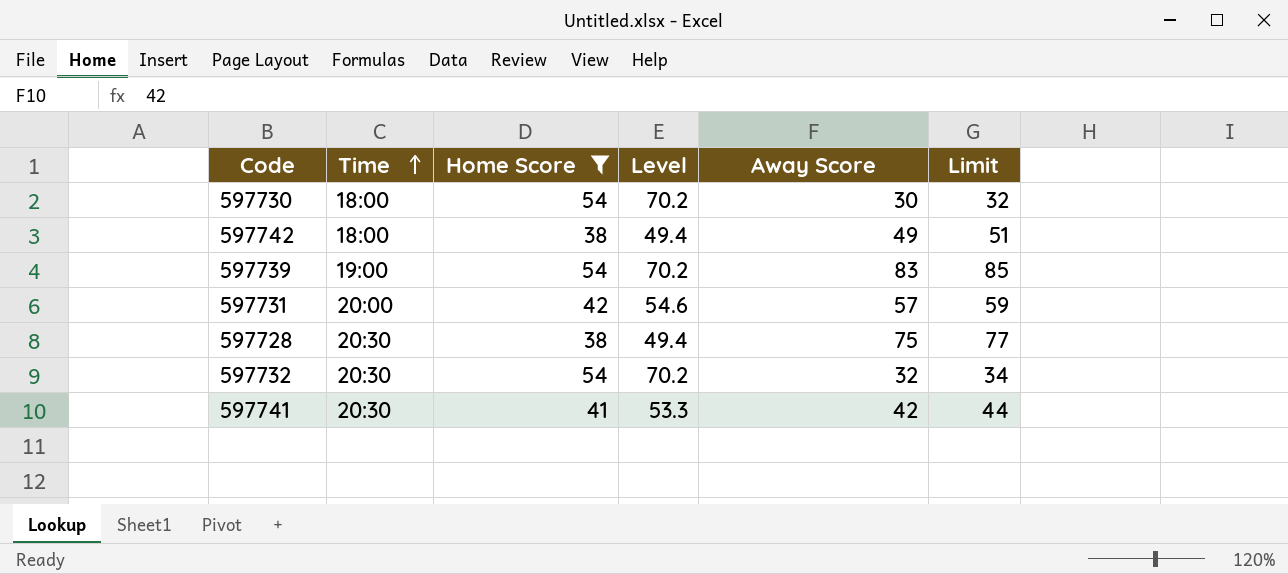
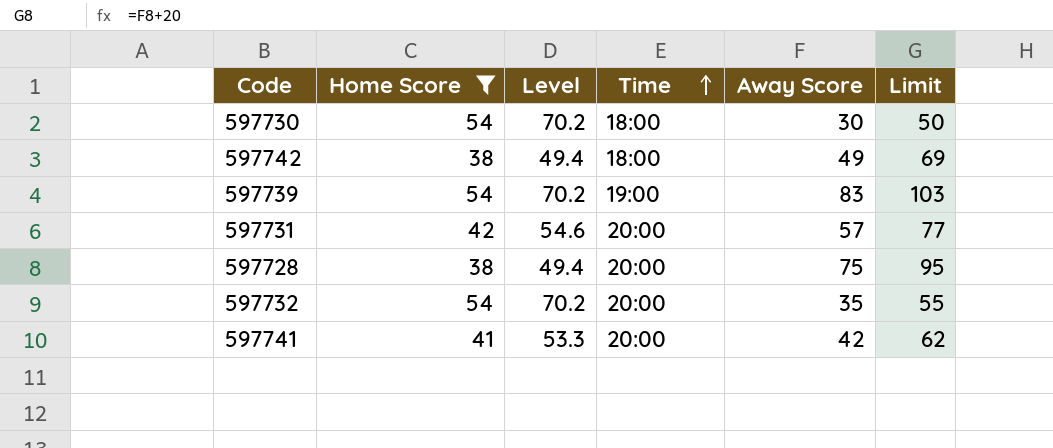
column Time | position: 2 -> 4
column Limit | formula: [Away Score] + 2 -> [Away Score] + 20
597728 | Time: 20:30 -> 20:00
597732 | Time: 20:30 -> 20:00
597732 | Away Score: 32 -> 35
597741 | Time: 20:30 -> 20:00

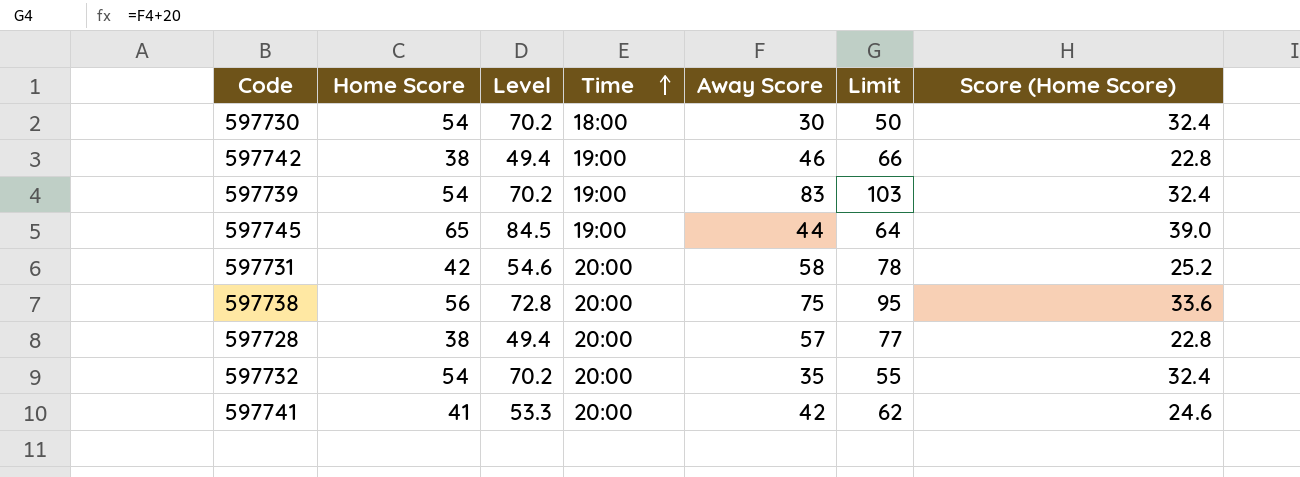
filter: Home Score <= 54 -> none
column Score (Home Score) | formula: none -> [Home Score] * 0.6
597742 | Time: 18:00 -> 19:00
597742 | Away Score: 49 -> 46
597742 | Limit: 69 -> 66
597731 | Away Score: 57 -> 58
597731 | Limit: 77 -> 78
597728 | Away Score: 75 -> 57
597728 | Limit: 95 -> 77

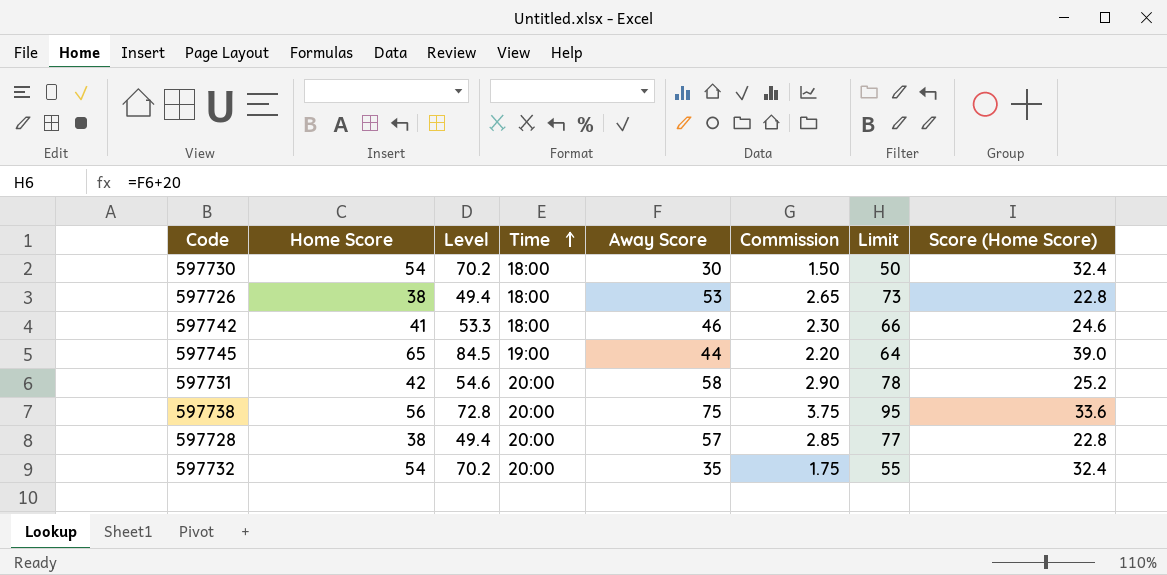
column Commission | formula: none -> [Away Score] * 0.05
row 597739: 54 | 70.2 | 19:00 | 83 | 103 | 32.4 -> none
row 597741: 41 | 53.3 | 20:00 | 42 | 62 | 24.6 -> none
row 597726: none -> 38 | 49.4 | 18:00 | 53 | 2.65 | 73 | 22.8
597742 | Home Score: 38 -> 41
597742 | Level: 49.4 -> 53.3
597742 | Time: 19:00 -> 18:00
597742 | Score (Home Score): 22.8 -> 24.6

